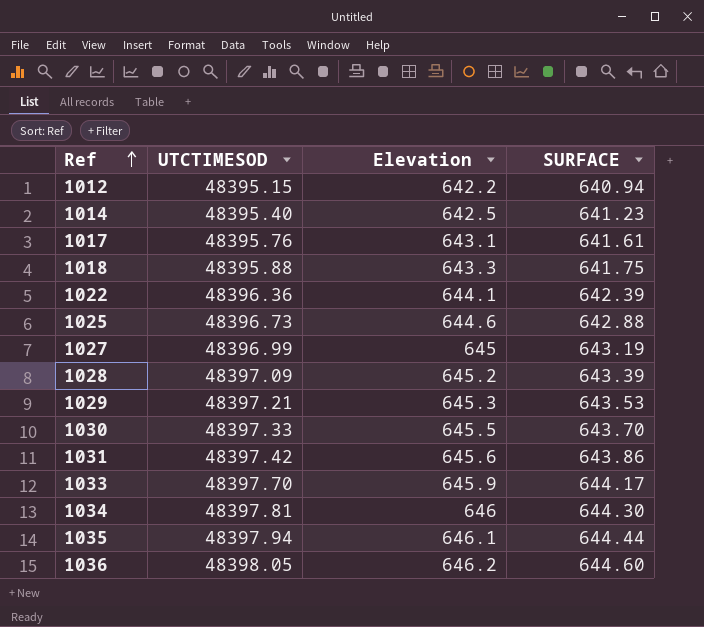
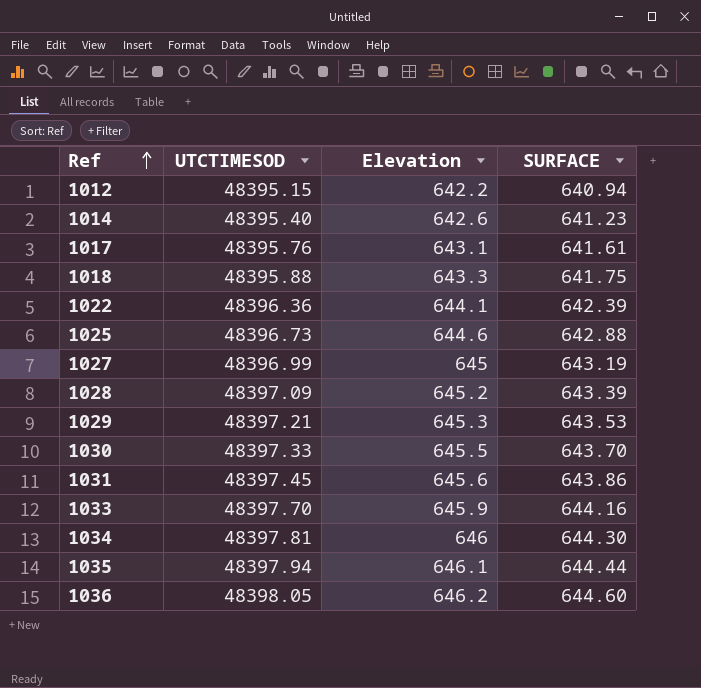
1014 | Elevation: 642.5 -> 642.6
1031 | UTCTIMESOD: 48397.42 -> 48397.45
1033 | SURFACE: 644.17 -> 644.16

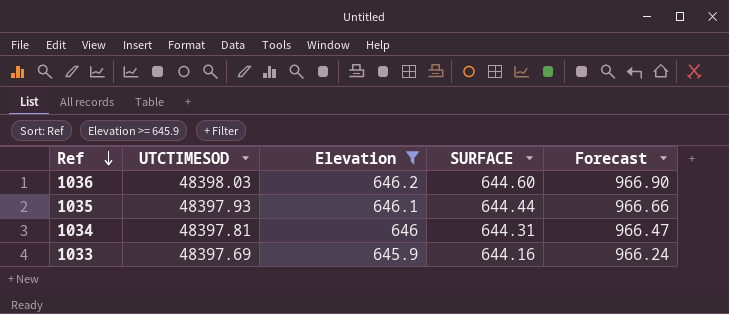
filter: none -> Elevation >= 645.9
row order: Ref ascending -> Ref descending
column Forecast | formula: none -> [SURFACE] * 1.5
1036 | UTCTIMESOD: 48398.05 -> 48398.03
1035 | UTCTIMESOD: 48397.94 -> 48397.93
1034 | SURFACE: 644.30 -> 644.31
1033 | UTCTIMESOD: 48397.70 -> 48397.69

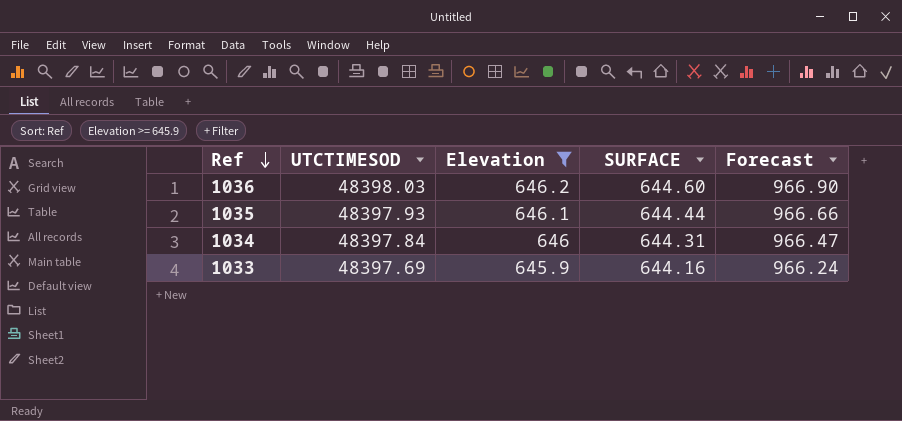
1034 | UTCTIMESOD: 48397.81 -> 48397.84

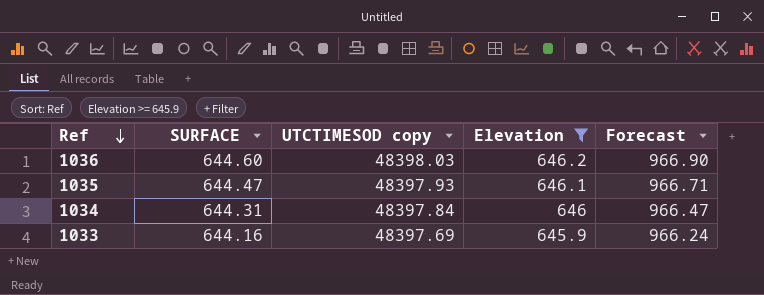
column SURFACE | position: 4 -> 2
column name: UTCTIMESOD -> UTCTIMESOD copy
1035 | SURFACE: 644.44 -> 644.47
1035 | Forecast: 966.66 -> 966.71

